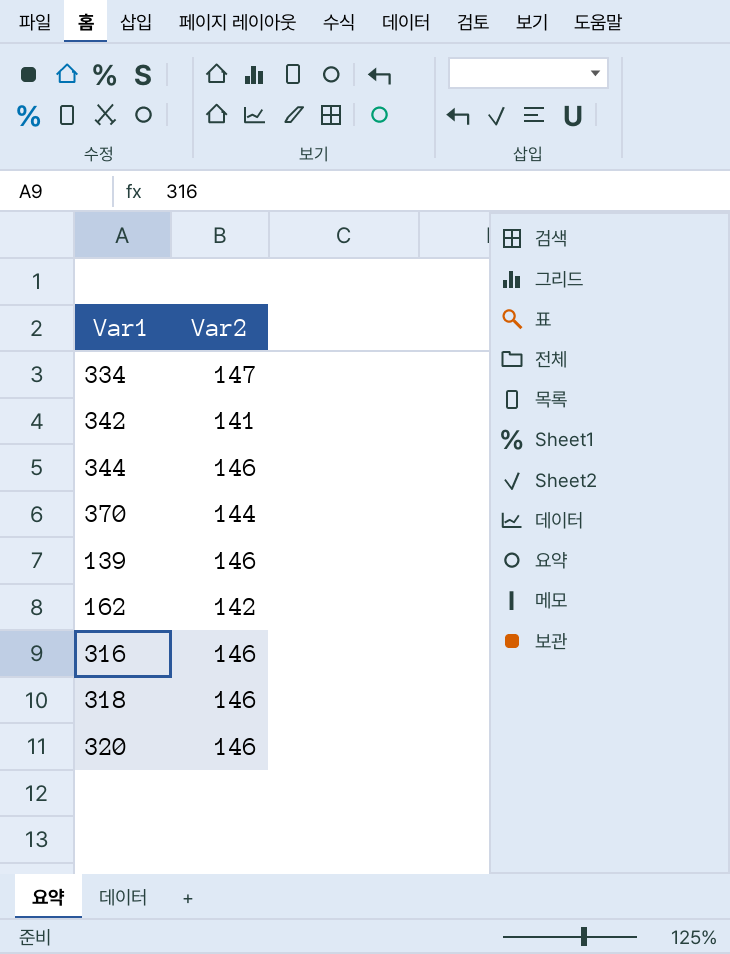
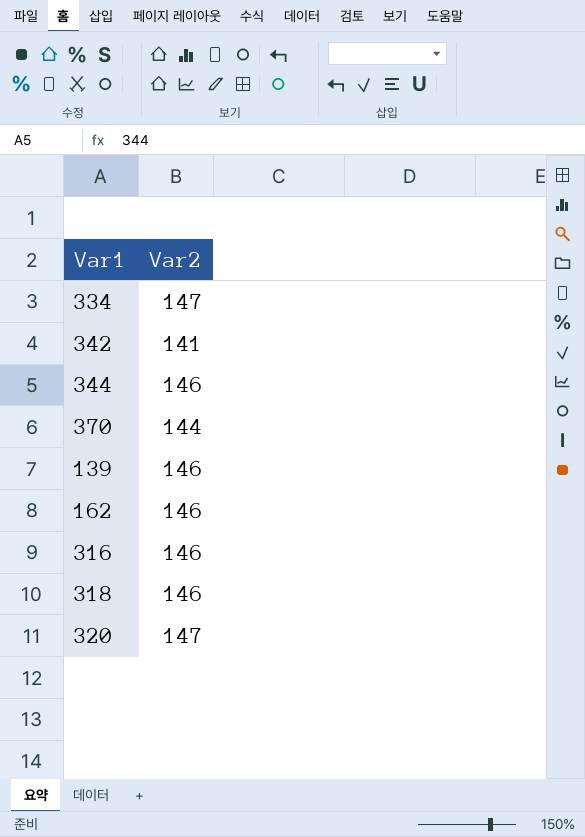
162 | Var2: 142 -> 146
320 | Var2: 146 -> 147

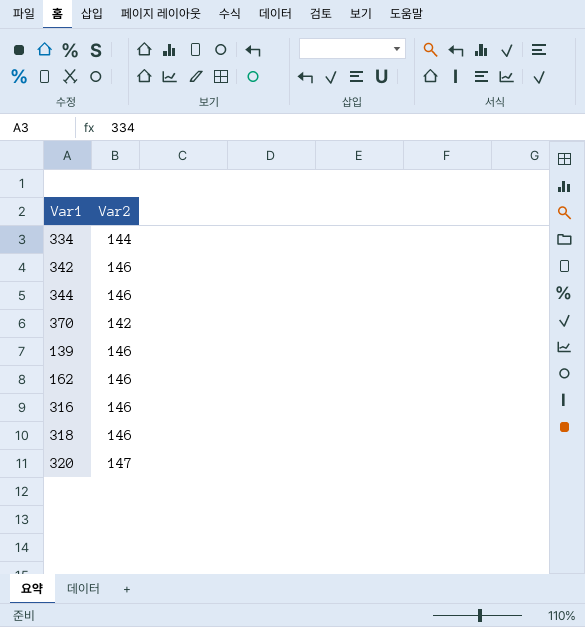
334 | Var2: 147 -> 144
342 | Var2: 141 -> 146
370 | Var2: 144 -> 142

